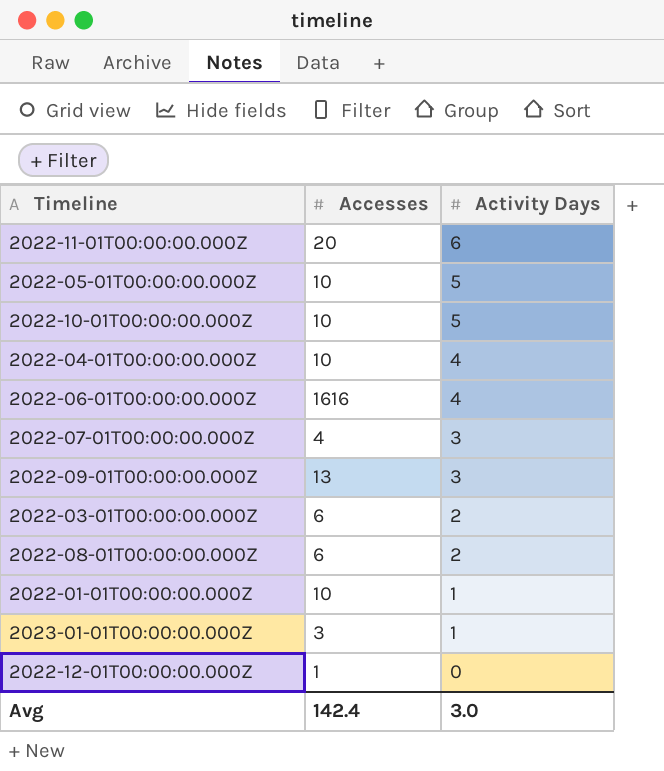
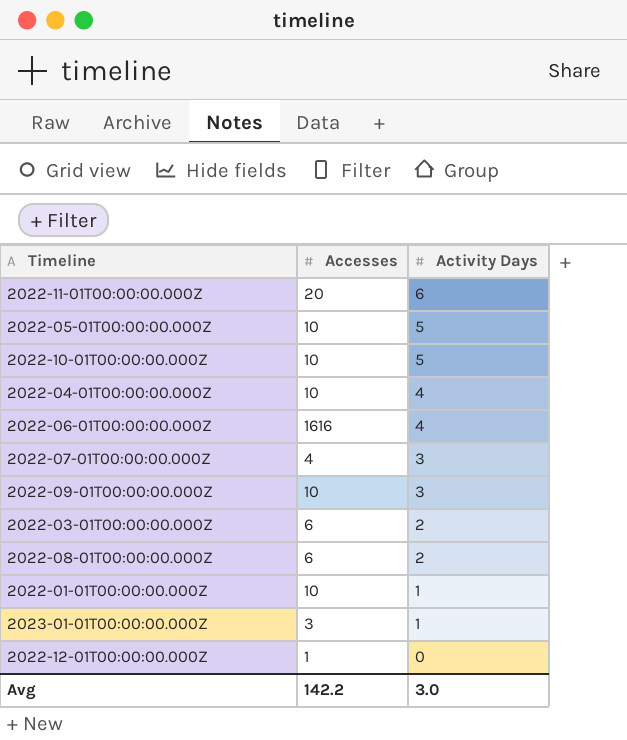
2022-09-01T00:00:00.000Z | Accesses: 13 -> 10
Avg | Accesses: 142.4 -> 142.2

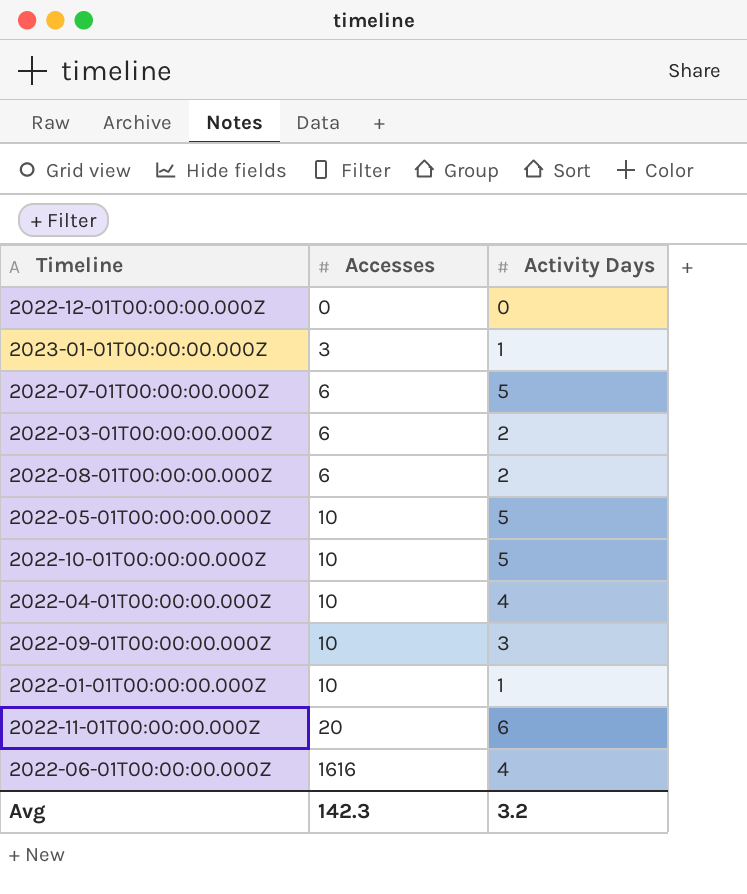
row order: Activity Days descending -> Accesses ascending
2022-12-01T00:00:00.000Z | Accesses: 1 -> 0
2022-07-01T00:00:00.000Z | Accesses: 4 -> 6
2022-07-01T00:00:00.000Z | Activity Days: 3 -> 5
Avg | Accesses: 142.2 -> 142.3
Avg | Activity Days: 3.0 -> 3.2

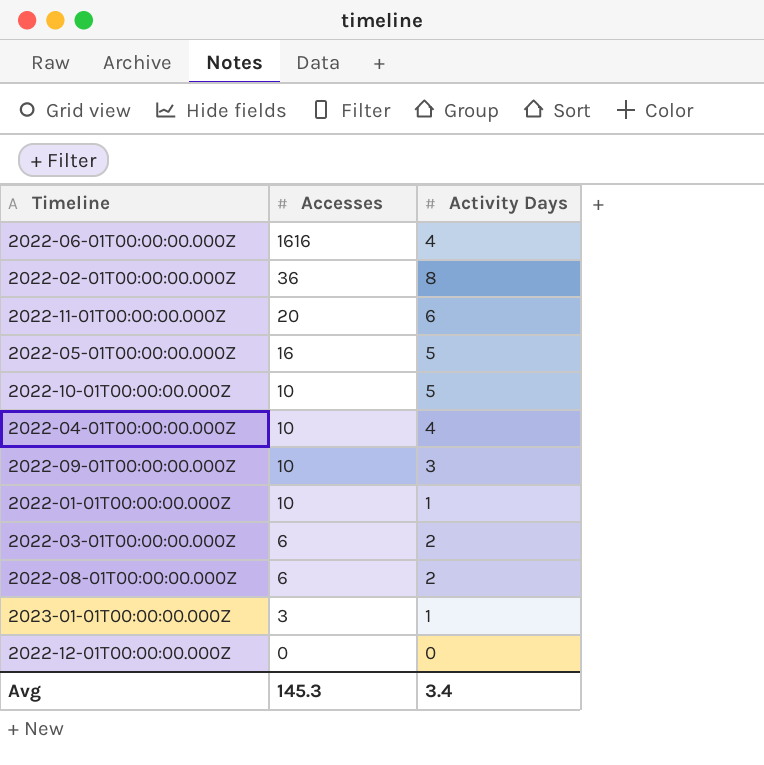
row order: Accesses ascending -> Accesses descending
row 2022-07-01T00:00:00.000Z: 6 | 5 -> none
row 2022-02-01T00:00:00.000Z: none -> 36 | 8
2022-05-01T00:00:00.000Z | Accesses: 10 -> 16
Avg | Accesses: 142.3 -> 145.3
Avg | Activity Days: 3.2 -> 3.4

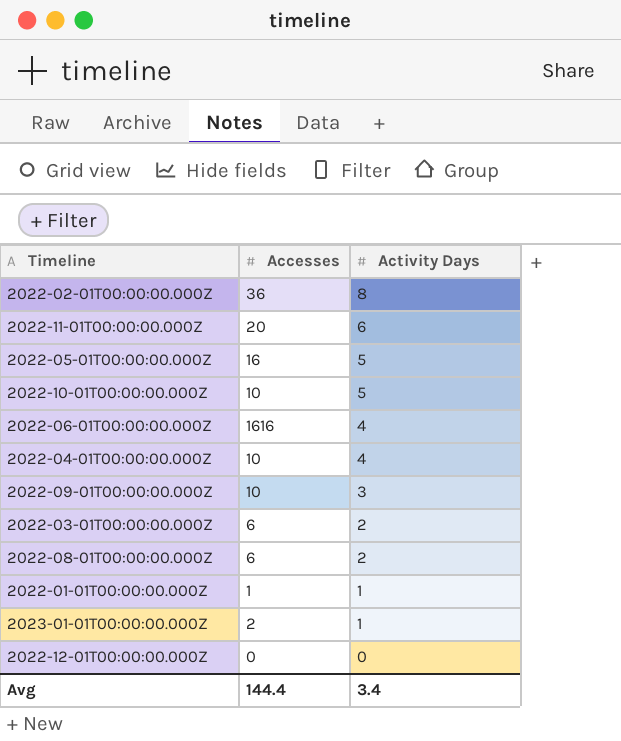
row order: Accesses descending -> Activity Days descending
2022-01-01T00:00:00.000Z | Accesses: 10 -> 1
2023-01-01T00:00:00.000Z | Accesses: 3 -> 2
Avg | Accesses: 145.3 -> 144.4

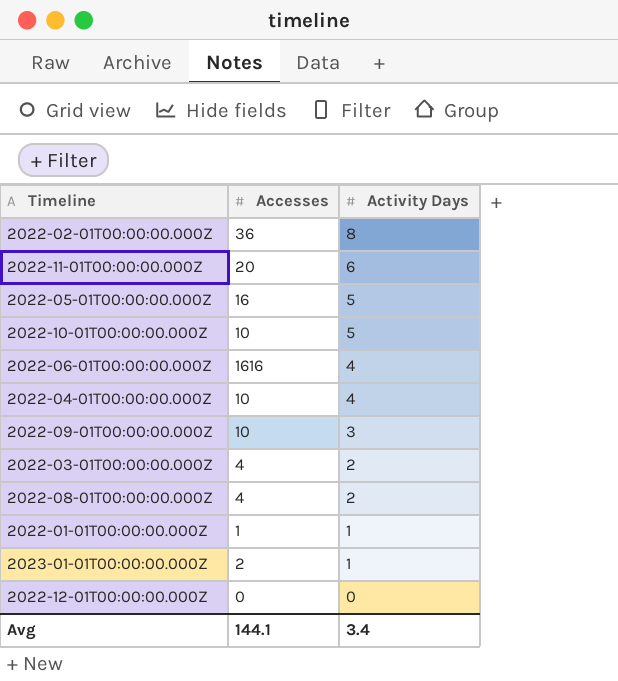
2022-03-01T00:00:00.000Z | Accesses: 6 -> 4
2022-08-01T00:00:00.000Z | Accesses: 6 -> 4
Avg | Accesses: 144.4 -> 144.1

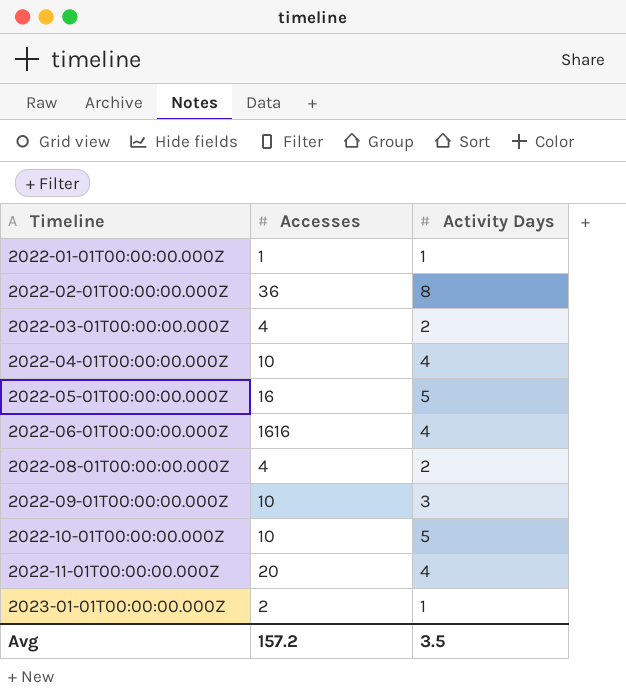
row order: Activity Days descending -> Timeline ascending
row 2022-12-01T00:00:00.000Z: 0 | 0 -> none
2022-11-01T00:00:00.000Z | Activity Days: 6 -> 4
Avg | Accesses: 144.1 -> 157.2
Avg | Activity Days: 3.4 -> 3.5

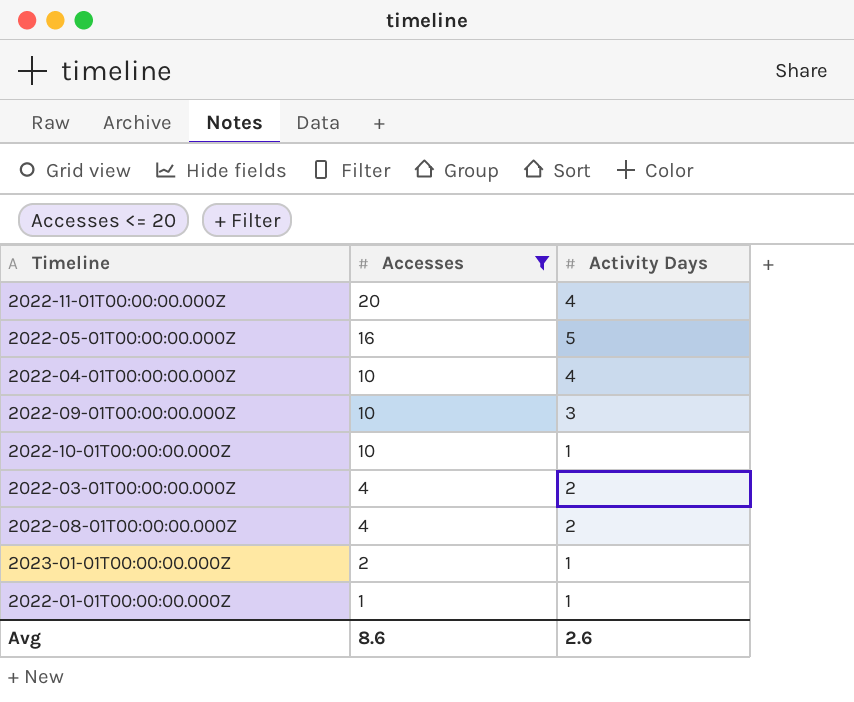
filter: none -> Accesses <= 20
row order: Timeline ascending -> Accesses descending
2022-10-01T00:00:00.000Z | Activity Days: 5 -> 1
Avg | Accesses: 157.2 -> 8.6
Avg | Activity Days: 3.5 -> 2.6

